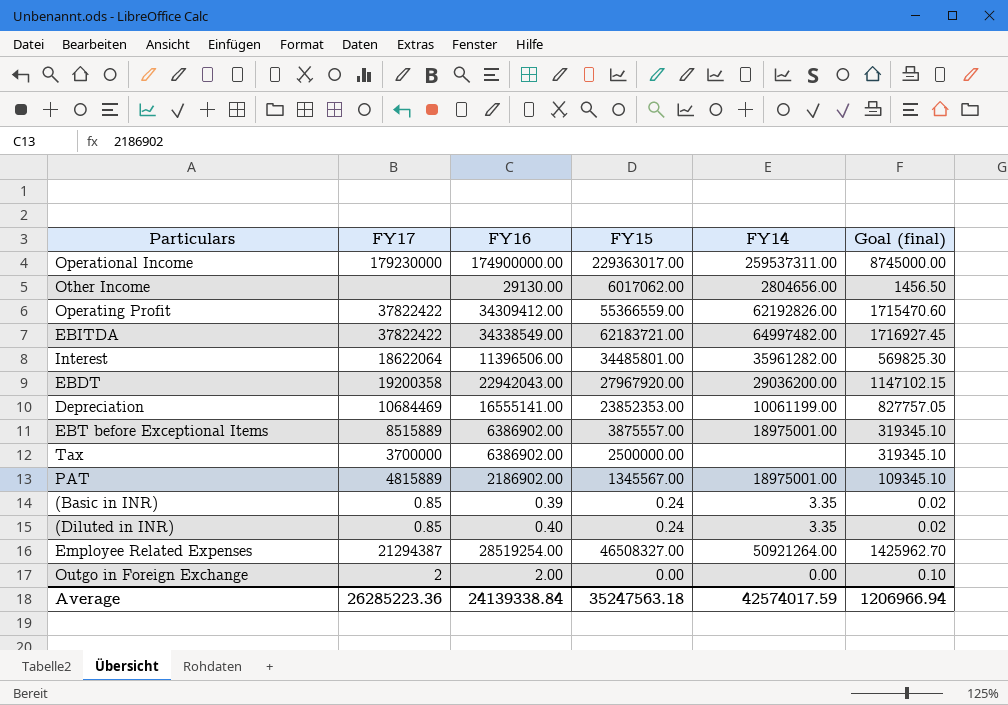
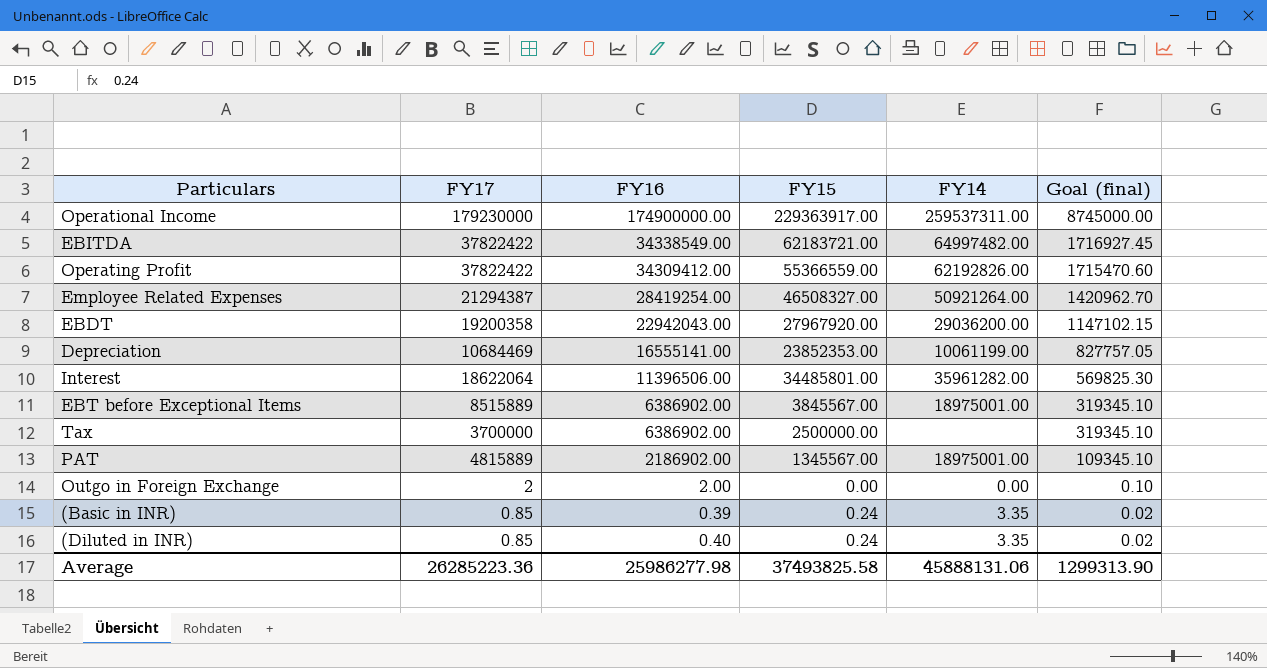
row order: none -> Goal (final) descending
row Other Income: none | 29130.00 | 6017062.00 | 2804656.00 | 1456.50 -> none
Operational Income | FY15: 229363017.00 -> 229363917.00
Employee Related Expenses | FY16: 28519254.00 -> 28419254.00
Employee Related Expenses | Goal (final): 1425962.70 -> 1420962.70
EBT before Exceptional Items | FY15: 3875557.00 -> 3845567.00
Average | FY16: 24139338.84 -> 25986277.98
Average | FY15: 35247563.18 -> 37493825.58
Average | FY14: 42574017.59 -> 45888131.06
Average | Goal (final): 1206966.94 -> 1299313.90

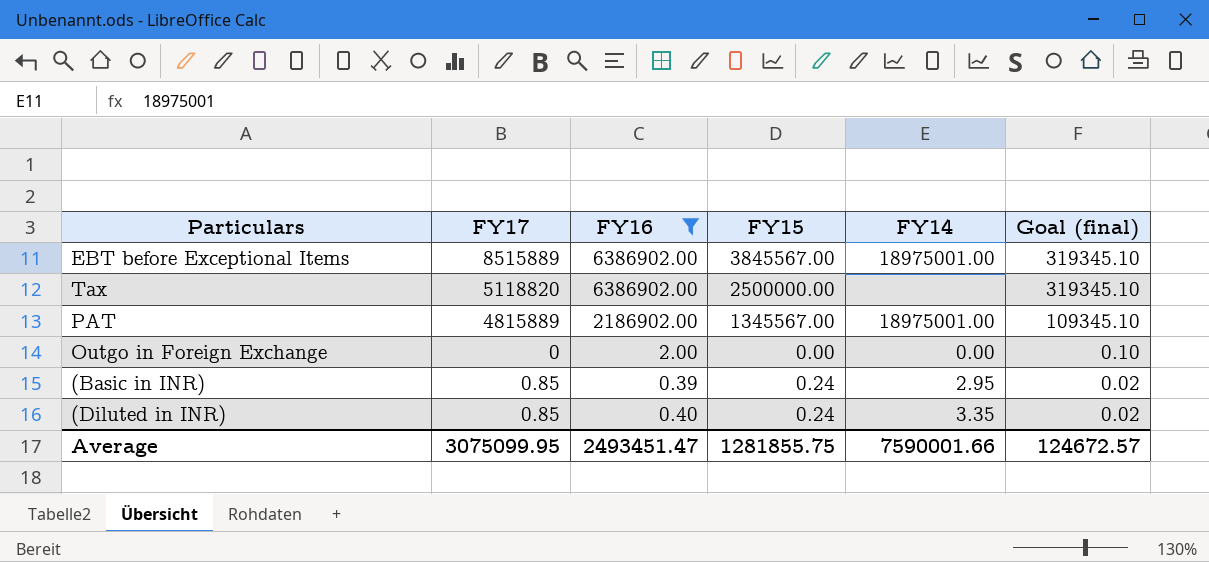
filter: none -> FY16 <= 6386902.00
Tax | FY17: 3700000 -> 5118820
Outgo in Foreign Exchange | FY17: 2 -> 0
(Basic in INR) | FY14: 3.35 -> 2.95
Average | FY17: 26285223.36 -> 3075099.95
Average | FY16: 25986277.98 -> 2493451.47
Average | FY15: 37493825.58 -> 1281855.75
Average | FY14: 45888131.06 -> 7590001.66
Average | Goal (final): 1299313.90 -> 124672.57

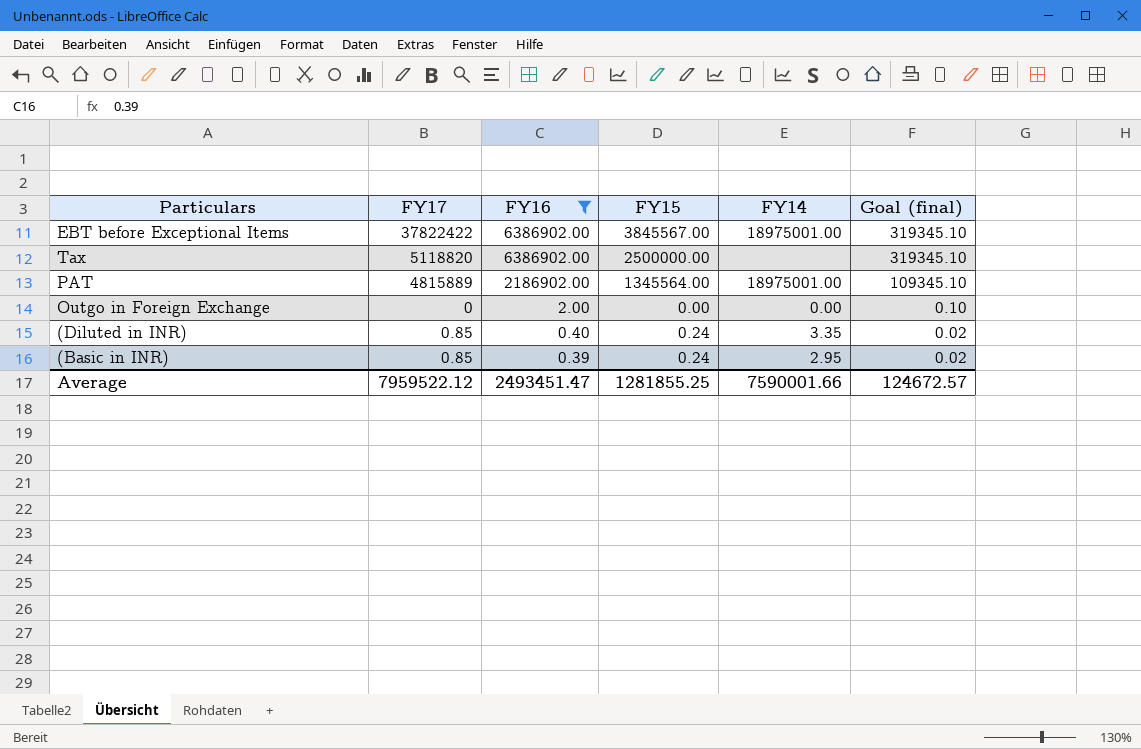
row order: Goal (final) descending -> FY16 descending
EBT before Exceptional Items | FY17: 8515889 -> 37822422
PAT | FY15: 1345567.00 -> 1345564.00
Average | FY17: 3075099.95 -> 7959522.12
Average | FY15: 1281855.75 -> 1281855.25

